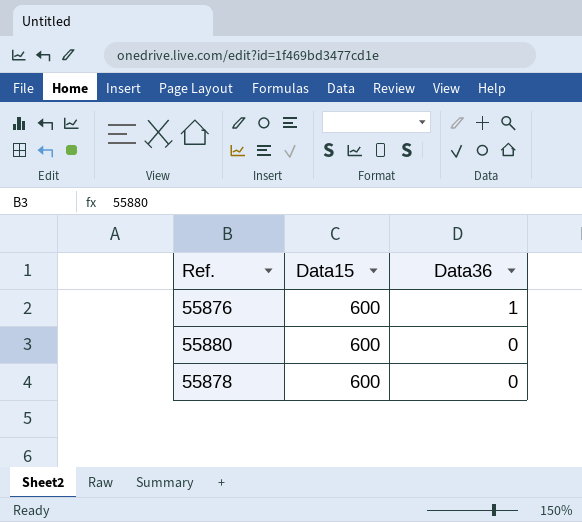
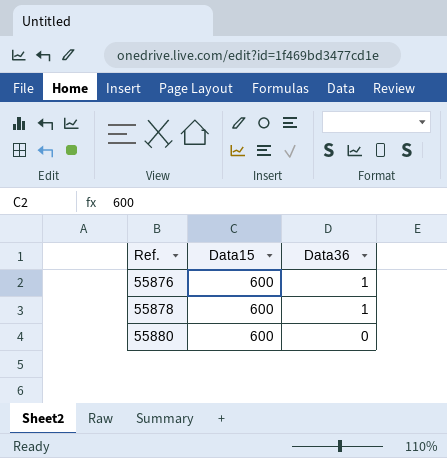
row order: Data36 descending -> Ref. ascending
55878 | Data36: 0 -> 1

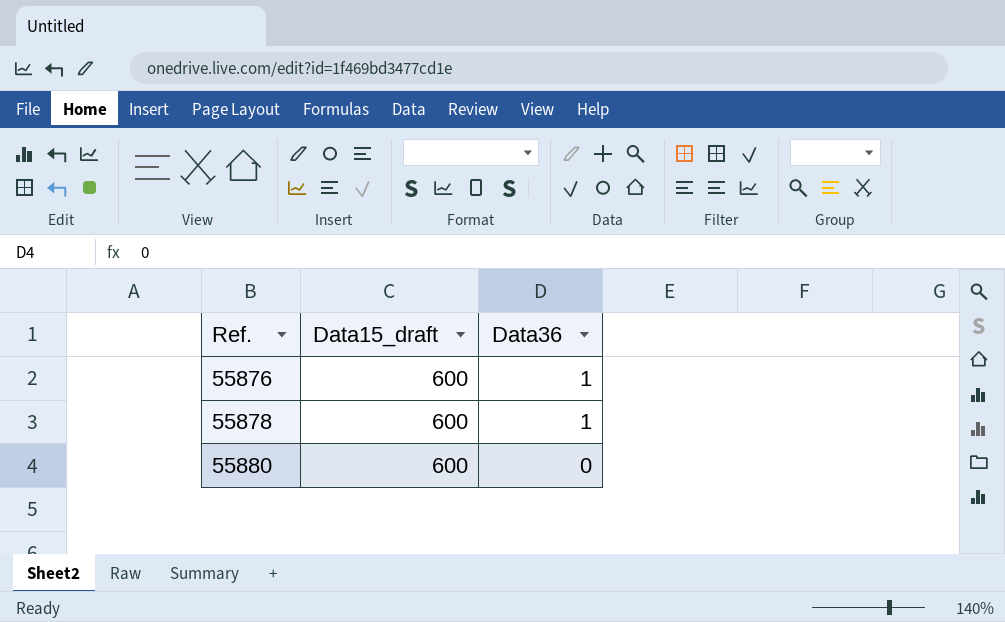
column name: Data15 -> Data15_draft

